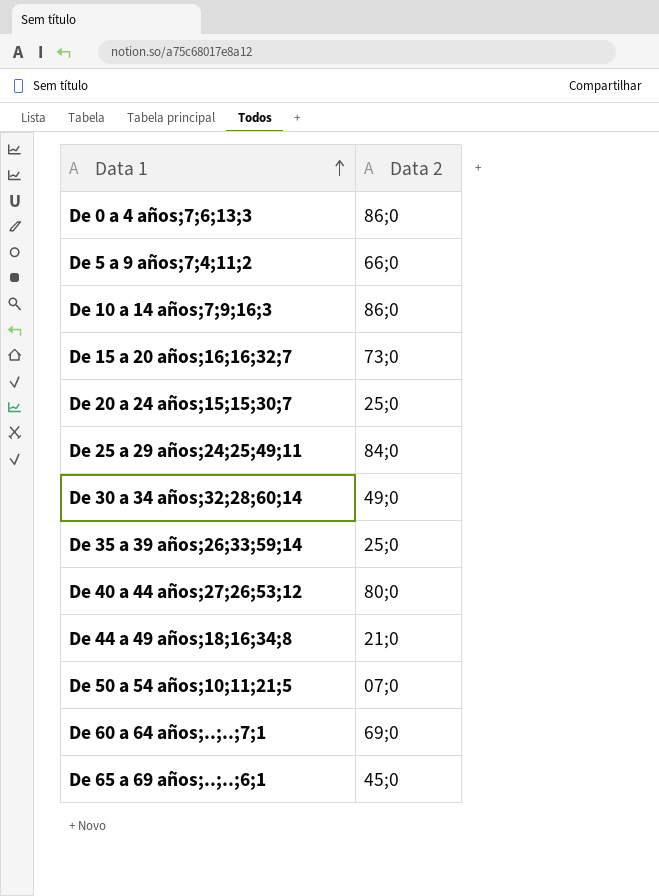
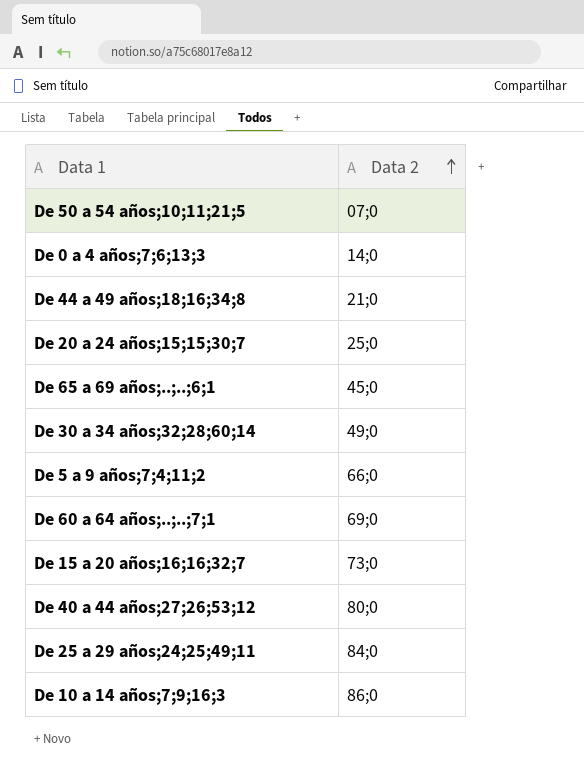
row order: Data 1 ascending -> Data 2 ascending
row De 35 a 39 años;26;33;59;14: 25;0 -> none
De 0 a 4 años;7;6;13;3 | Data 2: 86;0 -> 14;0

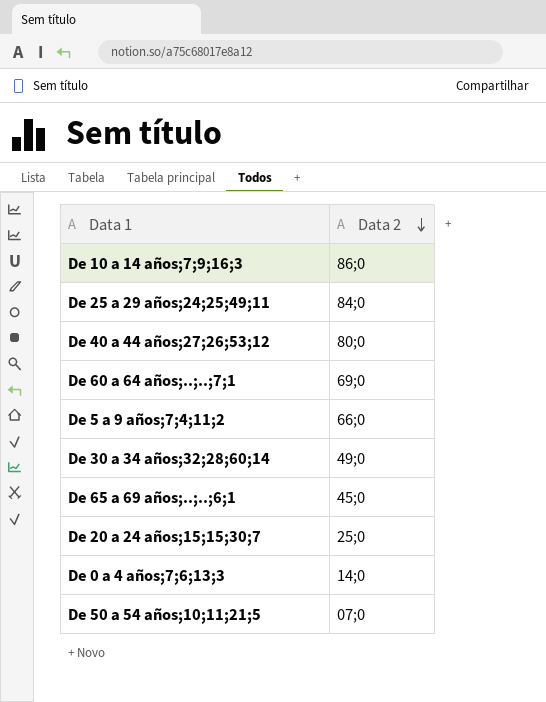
row order: Data 2 ascending -> Data 2 descending
row De 44 a 49 años;18;16;34;8: 21;0 -> none
row De 15 a 20 años;16;16;32;7: 73;0 -> none

